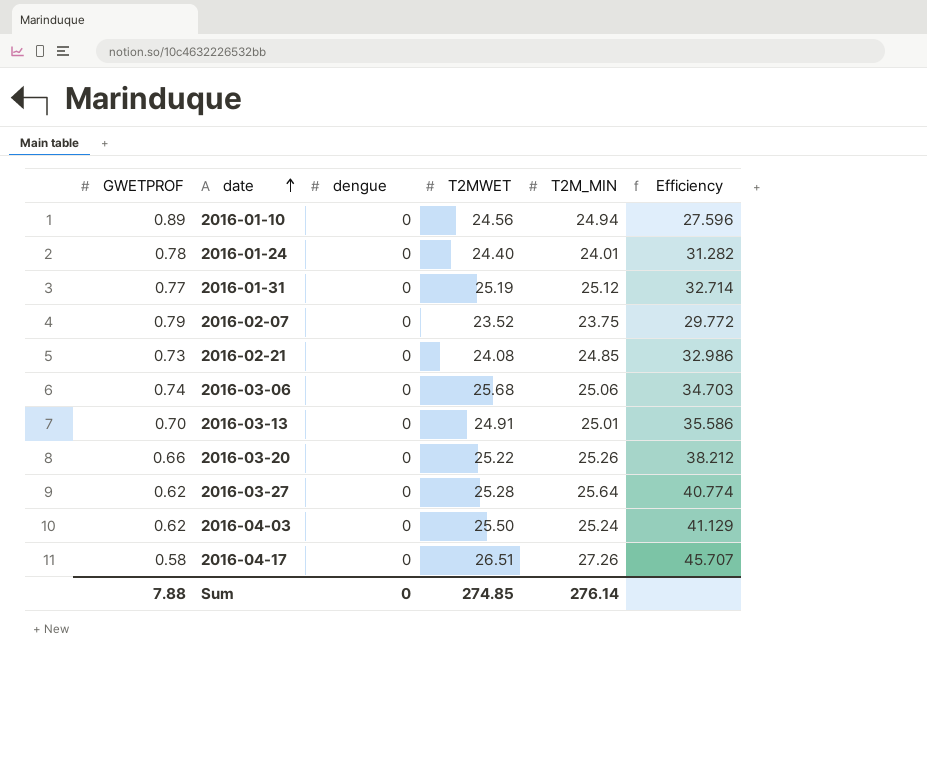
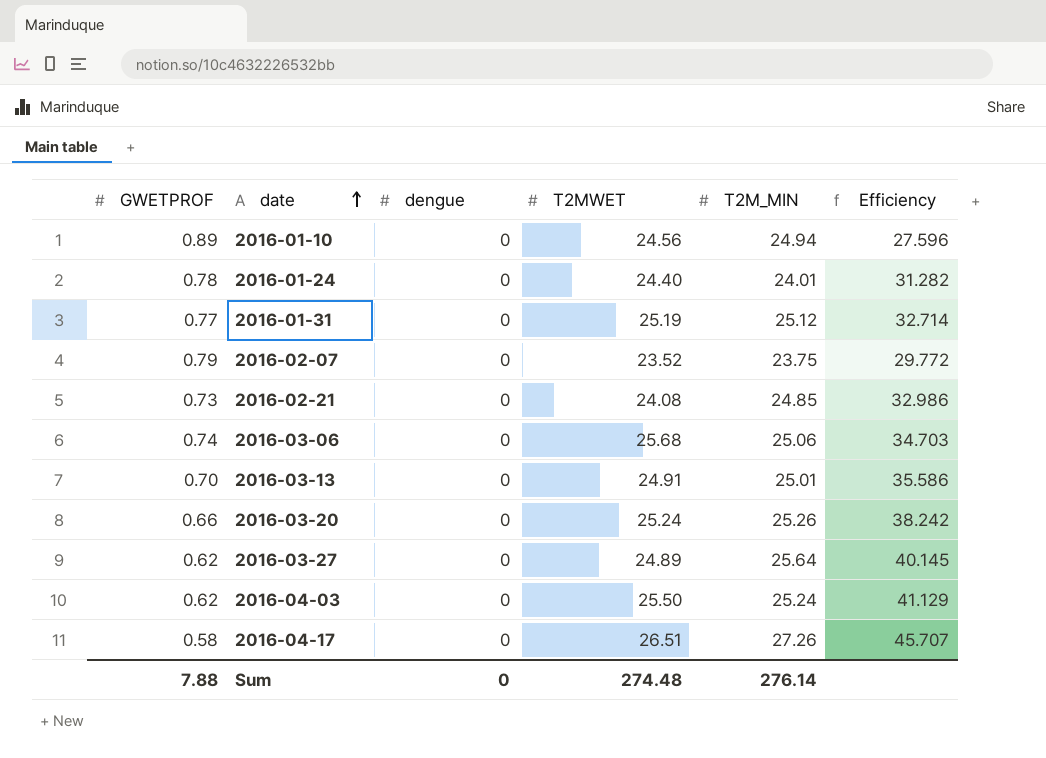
2016-03-20 | T2MWET: 25.22 -> 25.24
2016-03-20 | Efficiency: 38.212 -> 38.242
2016-03-27 | T2MWET: 25.28 -> 24.89
2016-03-27 | Efficiency: 40.774 -> 40.145
Sum | T2MWET: 274.85 -> 274.48

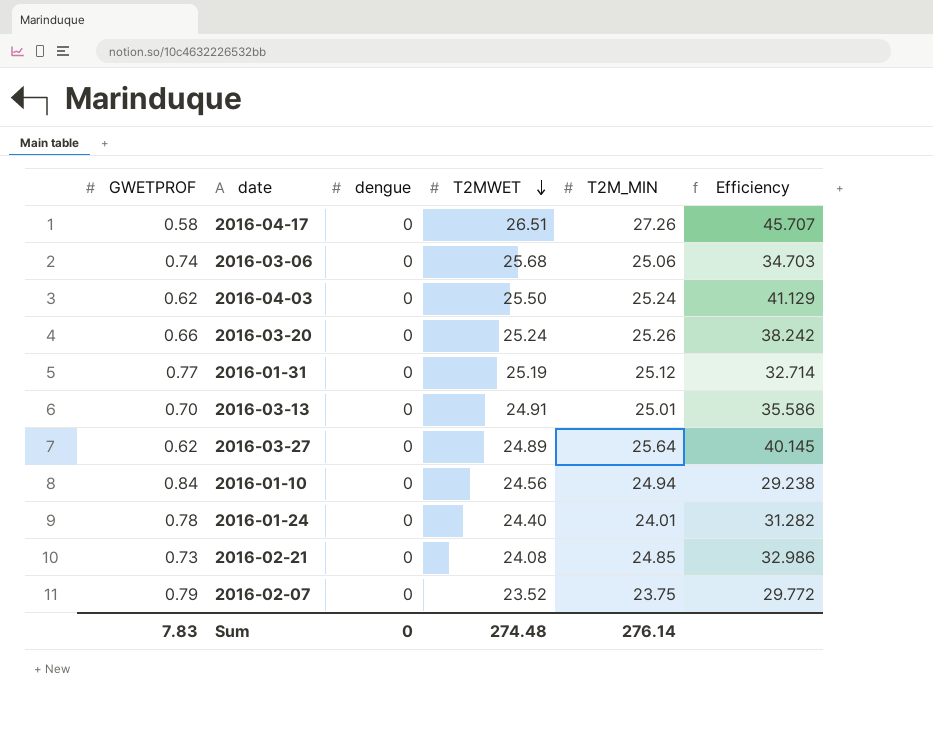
row order: date ascending -> T2MWET descending
2016-01-10 | GWETPROF: 0.89 -> 0.84
2016-01-10 | Efficiency: 27.596 -> 29.238
Sum | GWETPROF: 7.88 -> 7.83

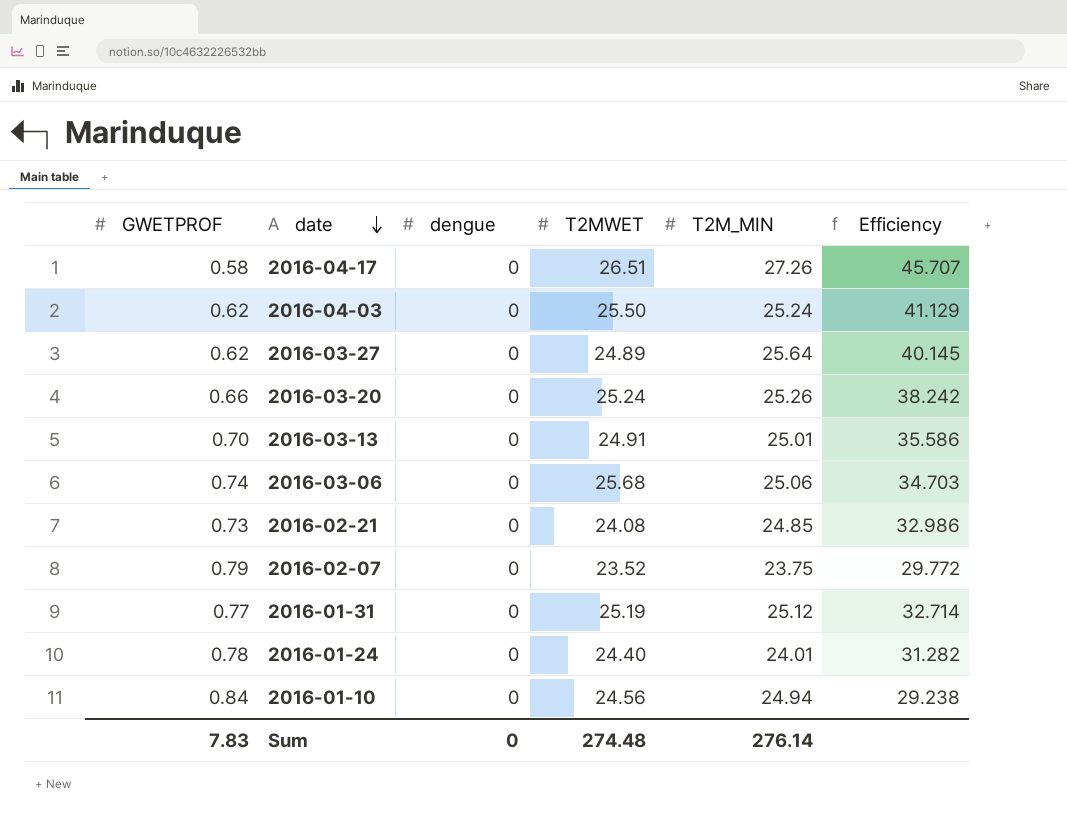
row order: T2MWET descending -> date descending

